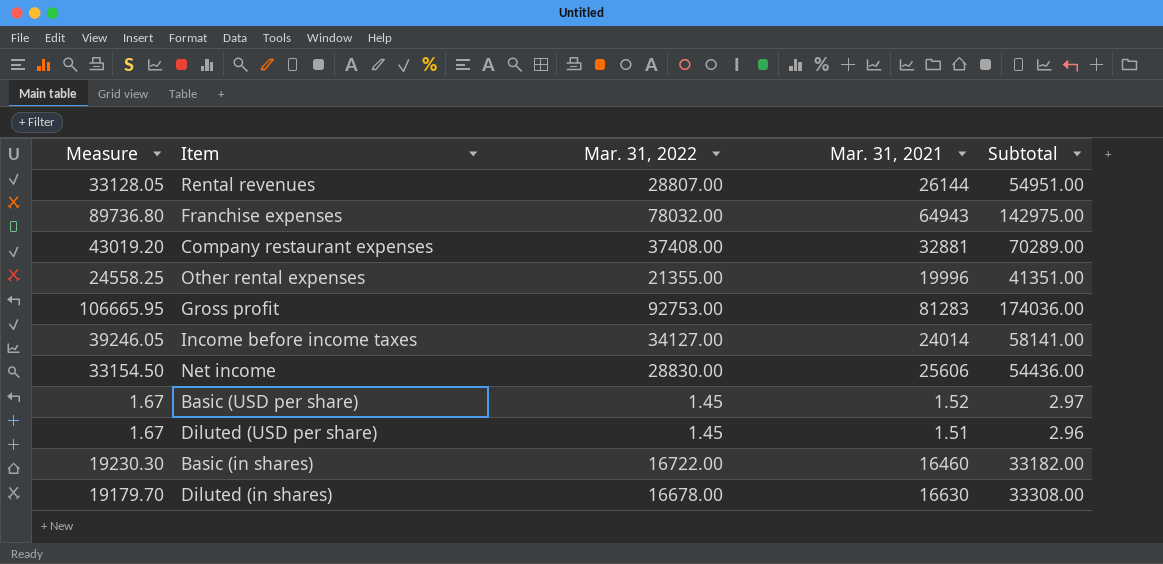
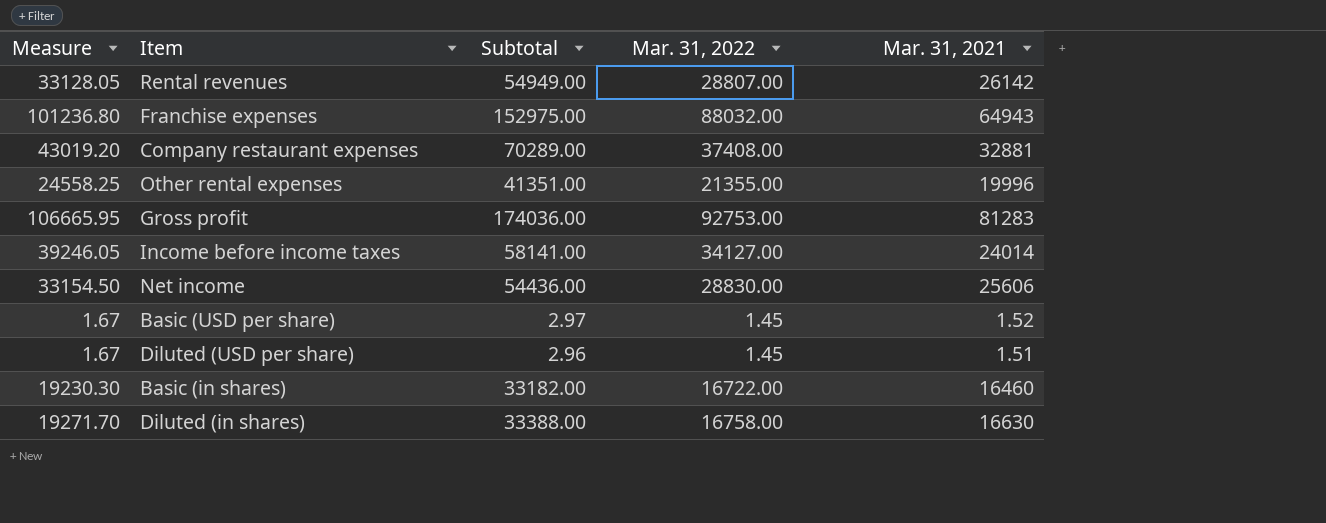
column Subtotal | position: 5 -> 3
Rental revenues | Subtotal: 54951.00 -> 54949.00
Rental revenues | Mar. 31, 2021: 26144 -> 26142
Franchise expenses | Measure: 89736.80 -> 101236.80
Franchise expenses | Subtotal: 142975.00 -> 152975.00
Franchise expenses | Mar. 31, 2022: 78032.00 -> 88032.00
Diluted (in shares) | Measure: 19179.70 -> 19271.70
Diluted (in shares) | Subtotal: 33308.00 -> 33388.00
Diluted (in shares) | Mar. 31, 2022: 16678.00 -> 16758.00

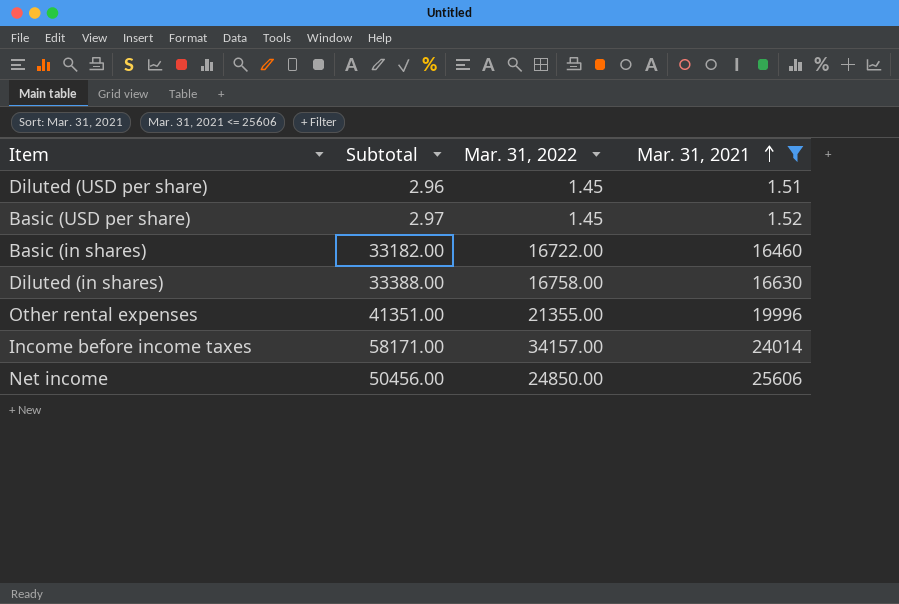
filter: none -> Mar. 31, 2021 <= 25606
row order: none -> Mar. 31, 2021 ascending
column Measure | formula: [Mar. 31, 2022] * 1.15 -> none
Income before income taxes | Subtotal: 58141.00 -> 58171.00
Income before income taxes | Mar. 31, 2022: 34127.00 -> 34157.00
Net income | Subtotal: 54436.00 -> 50456.00
Net income | Mar. 31, 2022: 28830.00 -> 24850.00

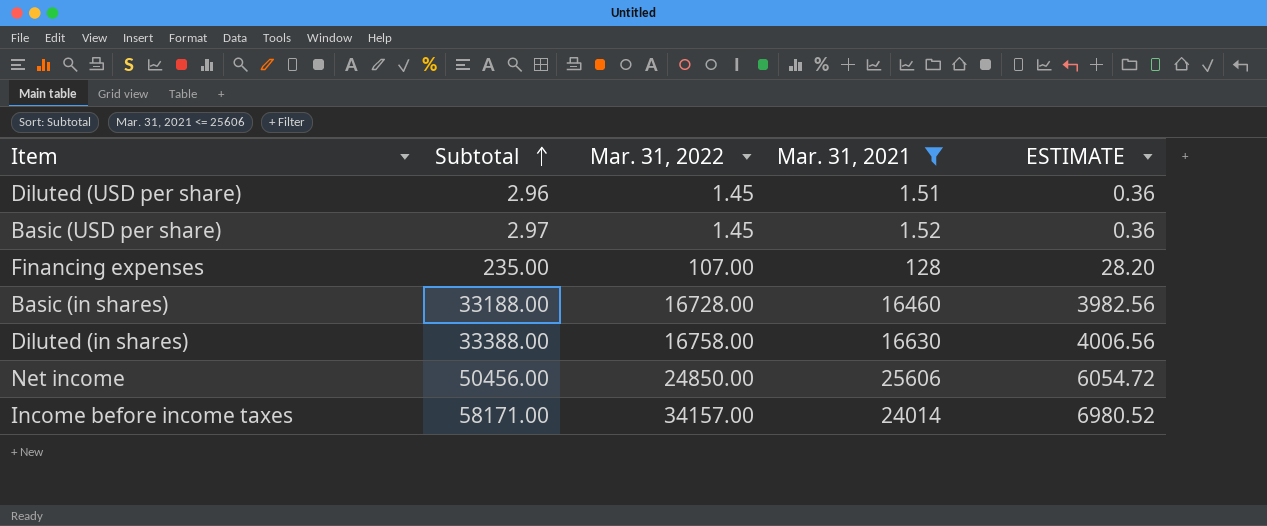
row order: Mar. 31, 2021 ascending -> Subtotal ascending
column ESTIMATE | formula: none -> [Subtotal] * 0.12
row Other rental expenses: 41351.00 | 21355.00 | 19996 -> none
row Financing expenses: none -> 235.00 | 107.00 | 128 | 28.20
Basic (in shares) | Subtotal: 33182.00 -> 33188.00
Basic (in shares) | Mar. 31, 2022: 16722.00 -> 16728.00

